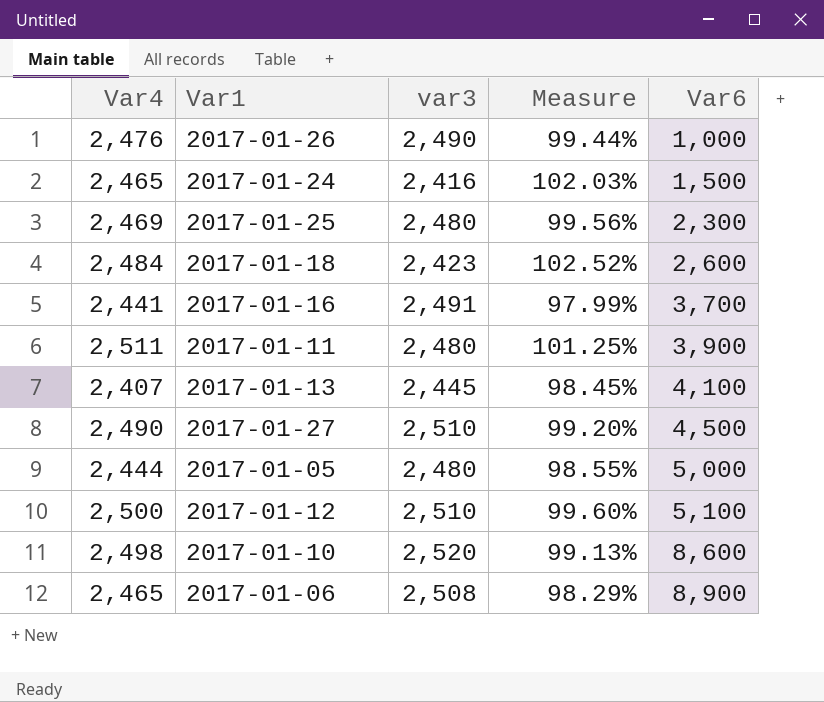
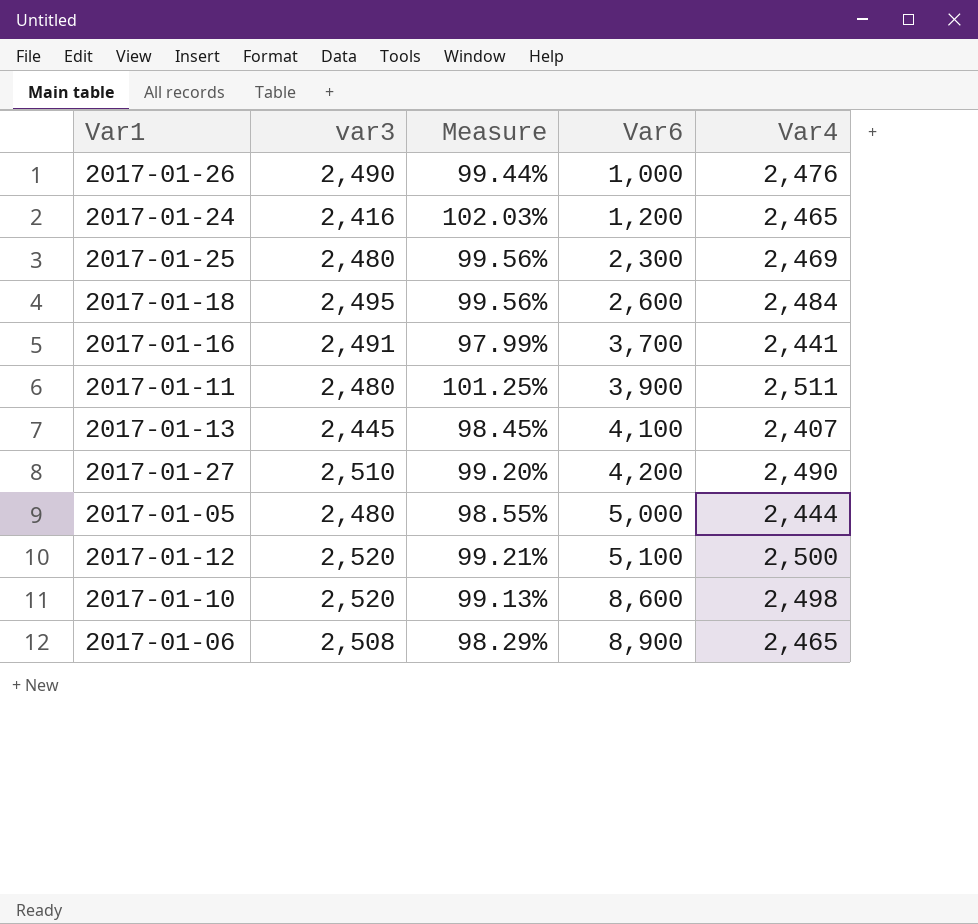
column Var4 | position: 1 -> 5
2017-01-24 | Var6: 1,500 -> 1,200
2017-01-18 | var3: 2,423 -> 2,495
2017-01-18 | Measure: 102.52% -> 99.56%
2017-01-27 | Var6: 4,500 -> 4,200
2017-01-12 | var3: 2,510 -> 2,520
2017-01-12 | Measure: 99.60% -> 99.21%

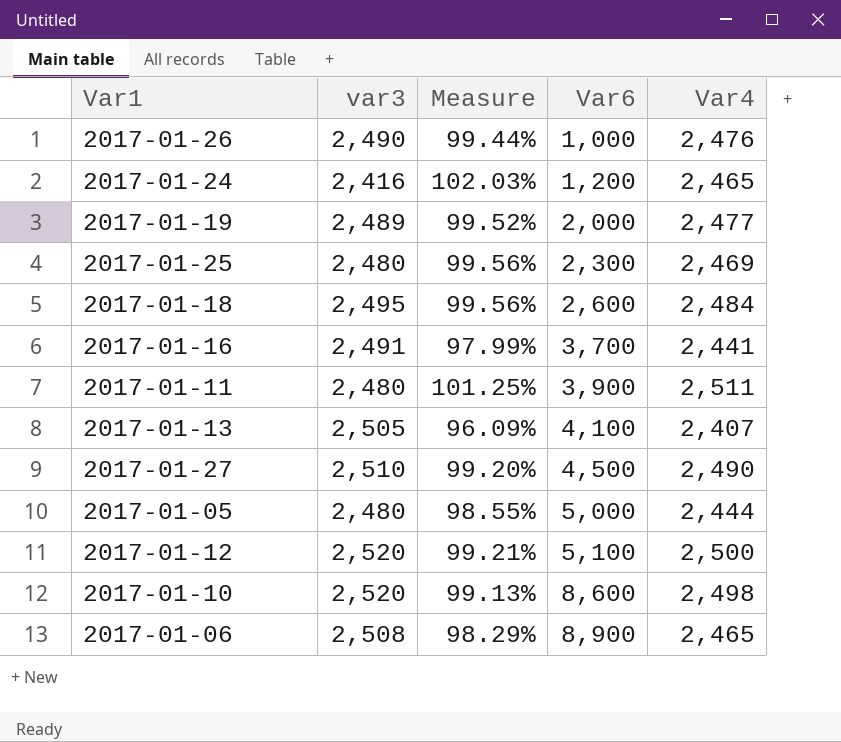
row 2017-01-19: none -> 2,489 | 99.52% | 2,000 | 2,477
2017-01-13 | var3: 2,445 -> 2,505
2017-01-13 | Measure: 98.45% -> 96.09%
2017-01-27 | Var6: 4,200 -> 4,500

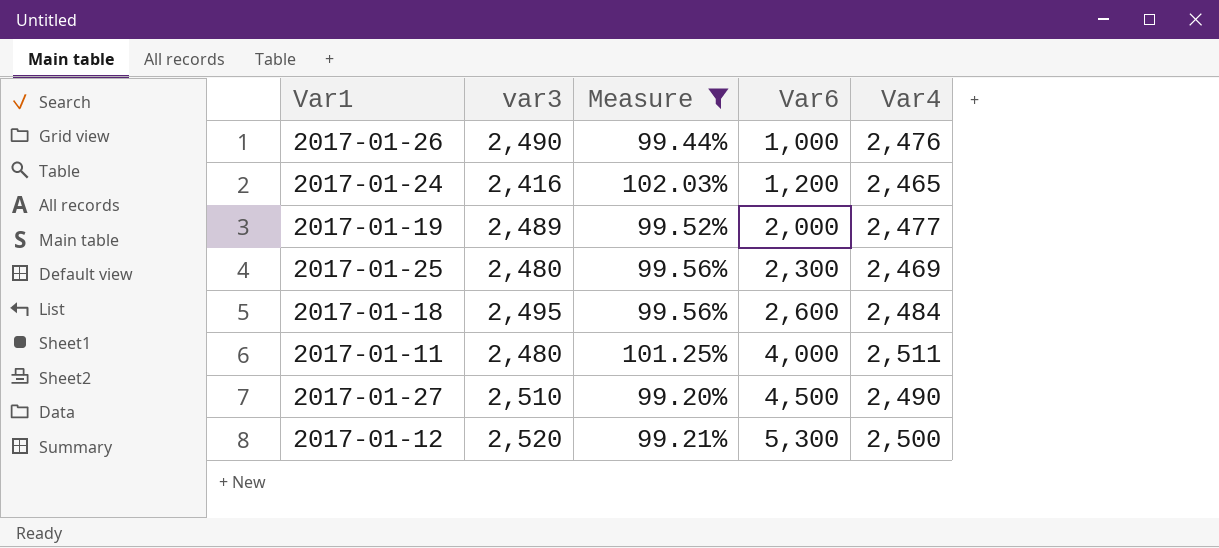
filter: none -> Measure >= 99.20%
2017-01-11 | Var6: 3,900 -> 4,000
2017-01-12 | Var6: 5,100 -> 5,300

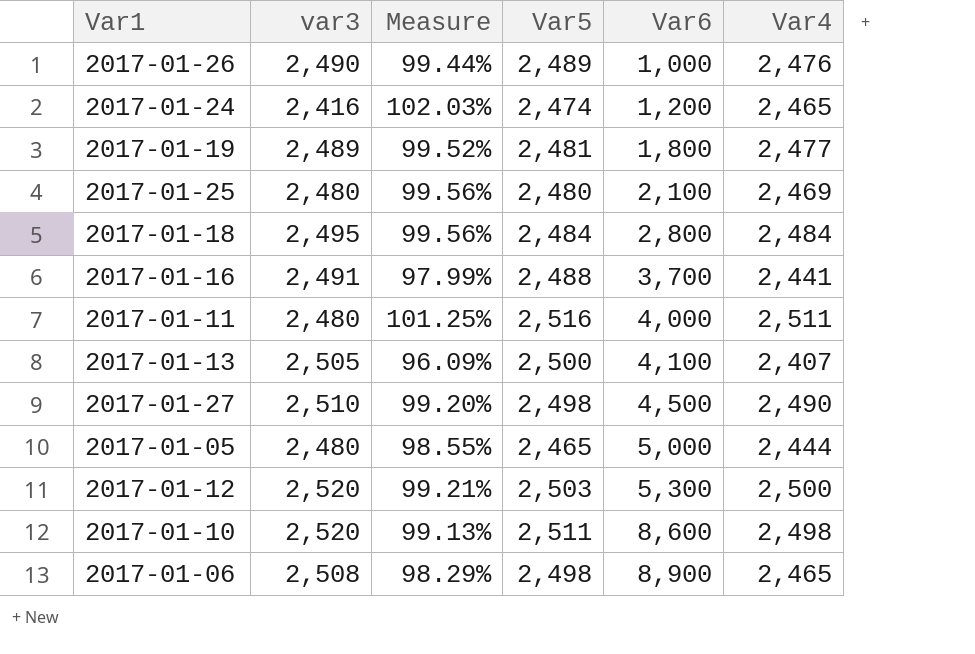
filter: Measure >= 99.20% -> none
column Var5 | position: none -> 4
2017-01-19 | Var6: 2,000 -> 1,800
2017-01-25 | Var6: 2,300 -> 2,100
2017-01-18 | Var6: 2,600 -> 2,800

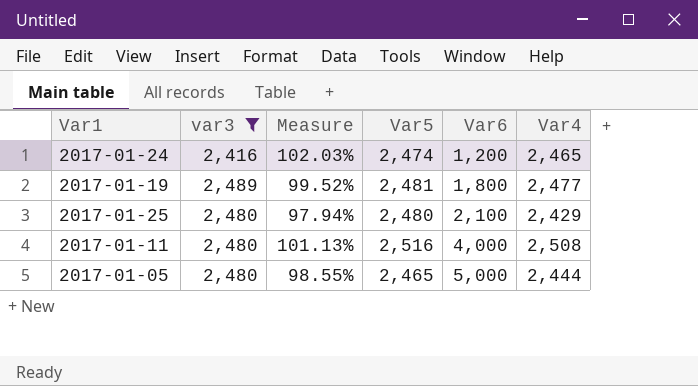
filter: none -> var3 <= 2,489
2017-01-25 | Measure: 99.56% -> 97.94%
2017-01-25 | Var4: 2,469 -> 2,429
2017-01-11 | Measure: 101.25% -> 101.13%
2017-01-11 | Var4: 2,511 -> 2,508

